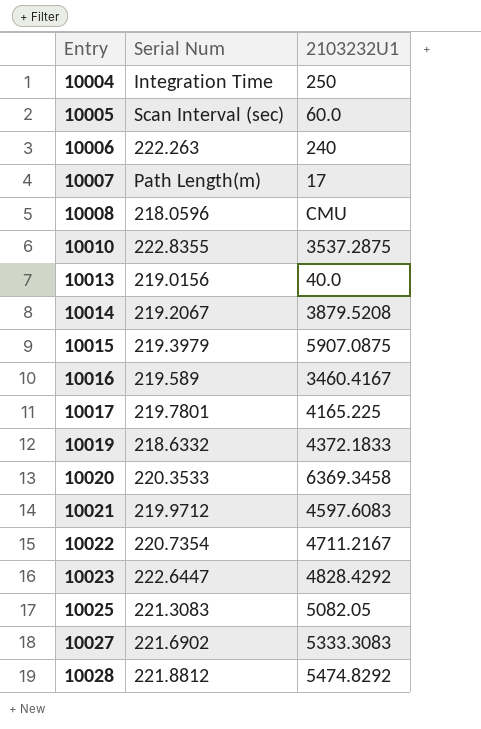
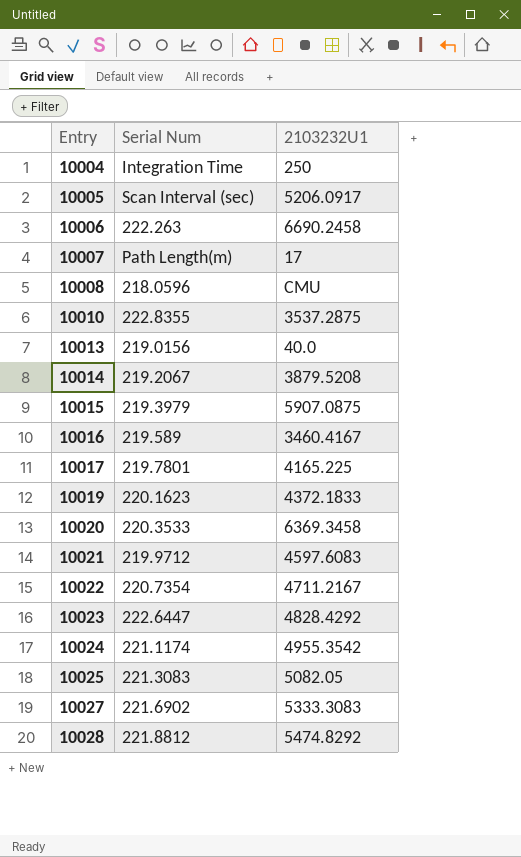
10005 | 2103232U1: 60.0 -> 5206.0917
10006 | 2103232U1: 240 -> 6690.2458
10019 | Serial Num: 218.6332 -> 220.1623
row 10024: none -> 221.1174 | 4955.3542

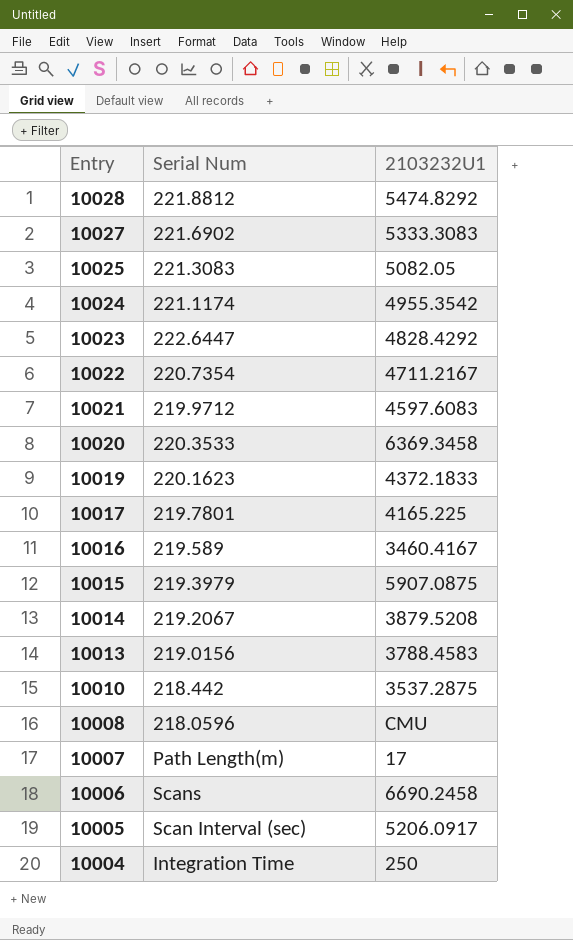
row order: Entry ascending -> Entry descending
10013 | 2103232U1: 40.0 -> 3788.4583
10010 | Serial Num: 222.8355 -> 218.442
10006 | Serial Num: 222.263 -> Scans

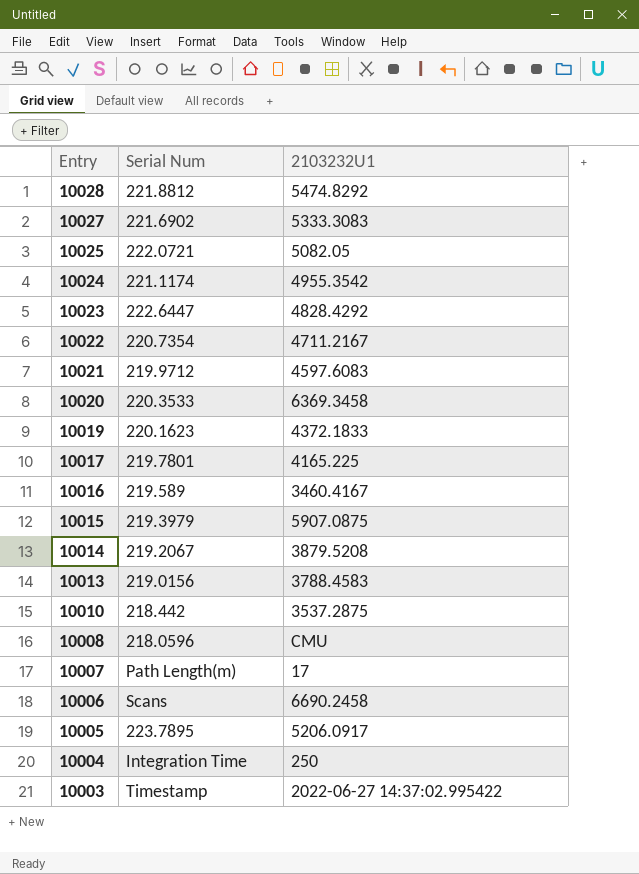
10025 | Serial Num: 221.3083 -> 222.0721
10005 | Serial Num: Scan Interval (sec) -> 223.7895
row 10003: none -> Timestamp | 2022-06-27 14:37:02.995422

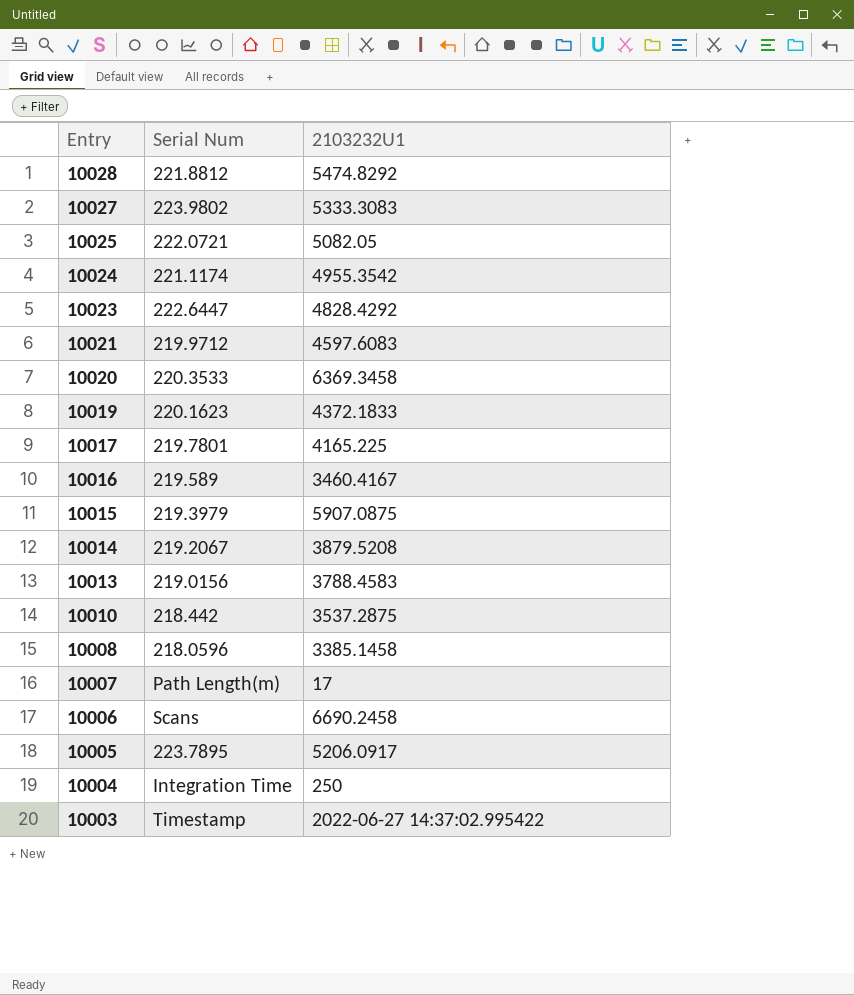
row 10022: 220.7354 | 4711.2167 -> none
10027 | Serial Num: 221.6902 -> 223.9802
10008 | 2103232U1: CMU -> 3385.1458

